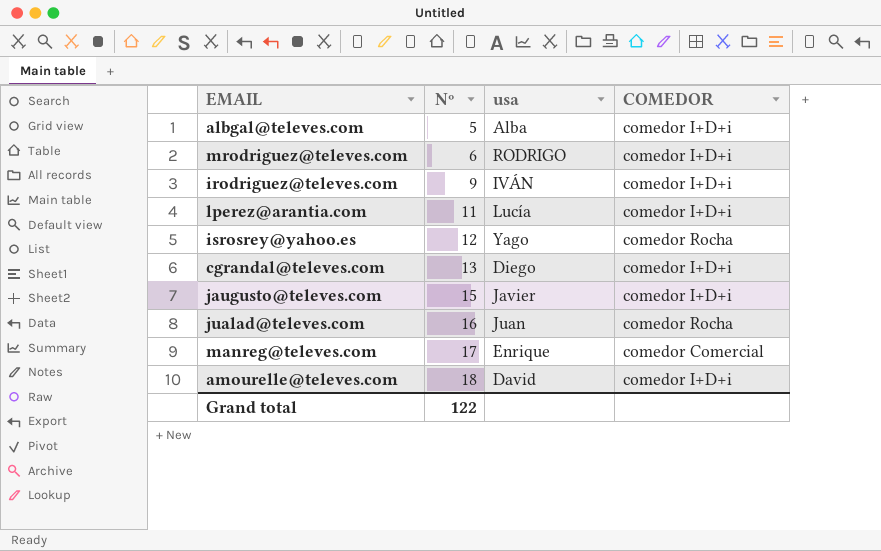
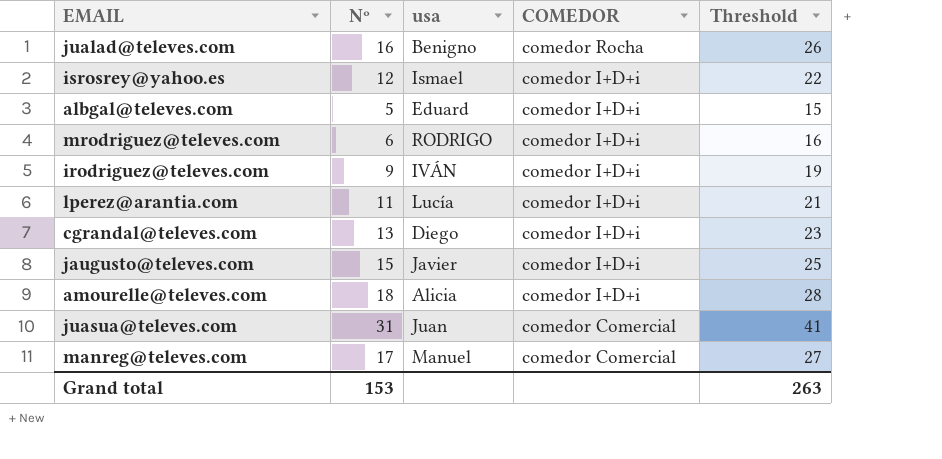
row order: Nº ascending -> COMEDOR descending
column Threshold | formula: none -> [Nº] + 10
jualad@televes.com | usa: Juan -> Benigno
isrosrey@yahoo.es | usa: Yago -> Ismael
isrosrey@yahoo.es | COMEDOR: comedor Rocha -> comedor I+D+i
albgal@televes.com | usa: Alba -> Eduard
amourelle@televes.com | usa: David -> Alicia
row juasua@televes.com: none -> 31 | Juan | comedor Comercial | 41
manreg@televes.com | usa: Enrique -> Manuel
Grand total | Nº: 122 -> 153

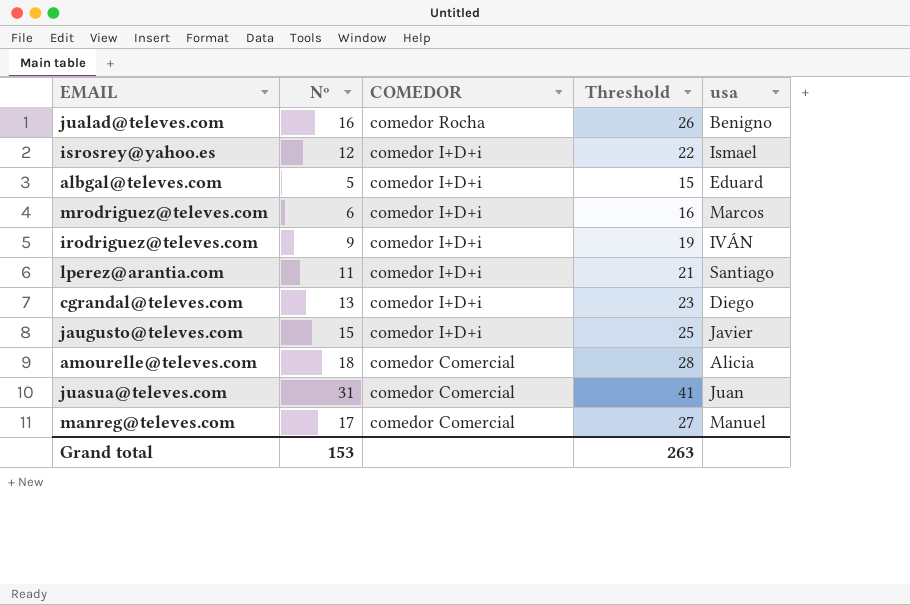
column usa | position: 3 -> 5
mrodriguez@televes.com | usa: RODRIGO -> Marcos
lperez@arantia.com | usa: Lucía -> Santiago
amourelle@televes.com | COMEDOR: comedor I+D+i -> comedor Comercial

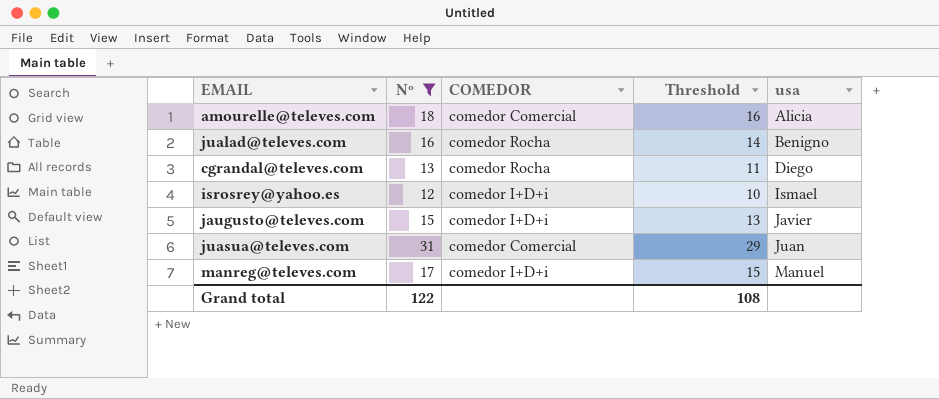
filter: none -> Nº >= 12
row order: COMEDOR descending -> usa ascending
column Threshold | formula: [Nº] + 10 -> [Nº] - 2
cgrandal@televes.com | COMEDOR: comedor I+D+i -> comedor Rocha
manreg@televes.com | COMEDOR: comedor Comercial -> comedor I+D+i
Grand total | Nº: 153 -> 122
Grand total | Threshold: 263 -> 108

